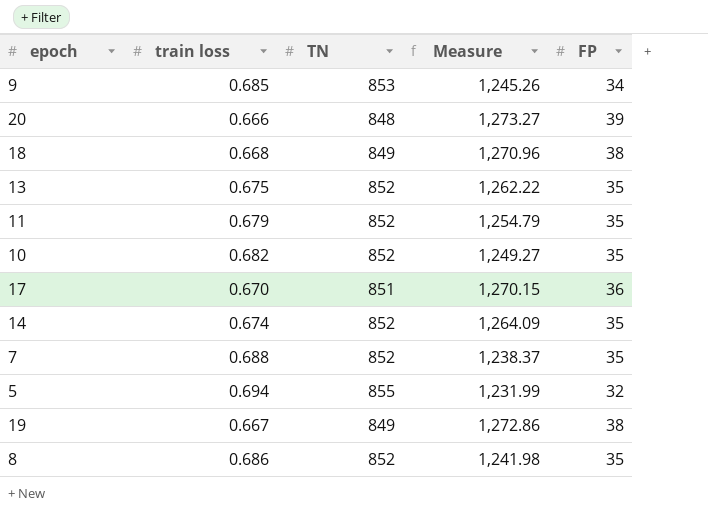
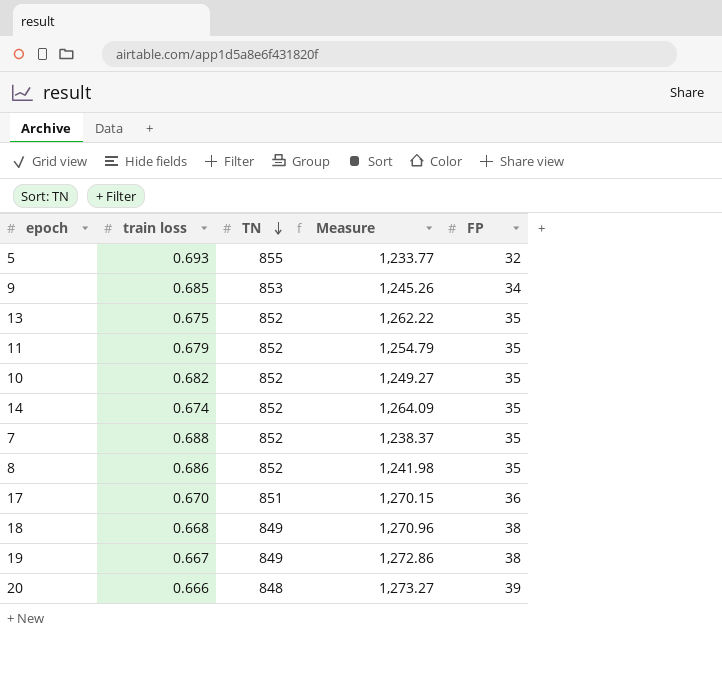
row order: none -> TN descending
5 | train loss: 0.694 -> 0.693
5 | Measure: 1,231.99 -> 1,233.77

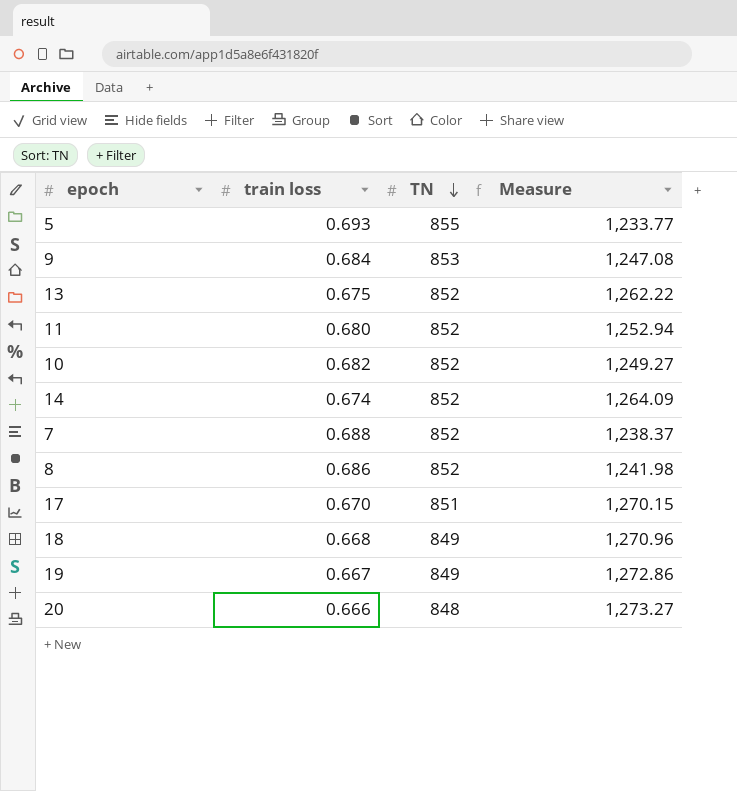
column FP | position: 5 -> none
9 | train loss: 0.685 -> 0.684
9 | Measure: 1,245.26 -> 1,247.08
11 | train loss: 0.679 -> 0.680
11 | Measure: 1,254.79 -> 1,252.94

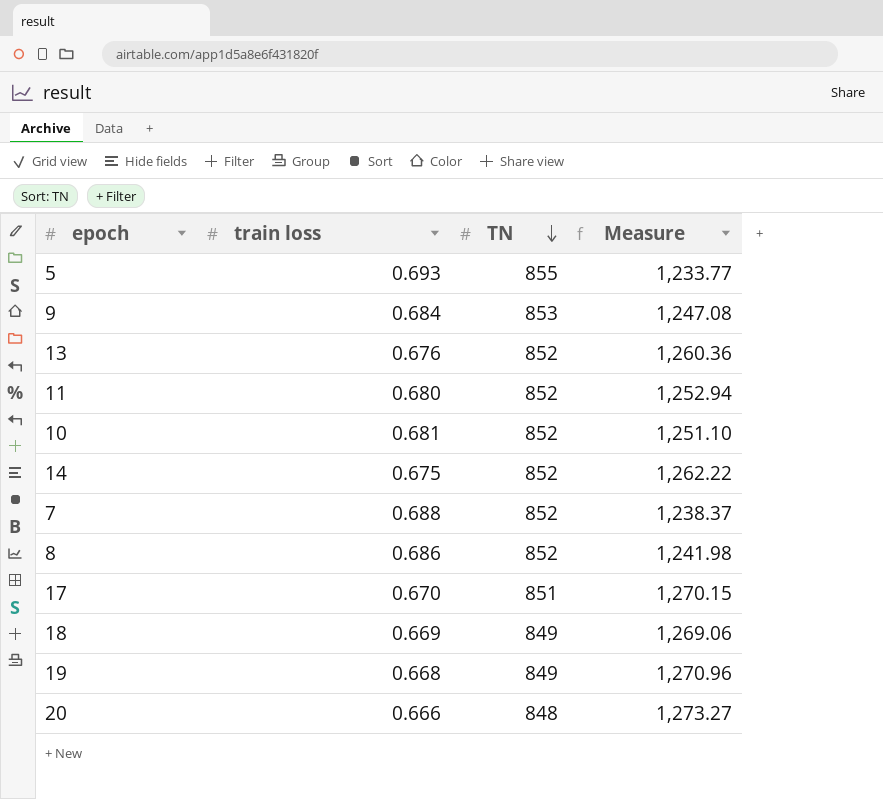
13 | train loss: 0.675 -> 0.676
13 | Measure: 1,262.22 -> 1,260.36
10 | train loss: 0.682 -> 0.681
10 | Measure: 1,249.27 -> 1,251.10
14 | train loss: 0.674 -> 0.675
14 | Measure: 1,264.09 -> 1,262.22
18 | train loss: 0.668 -> 0.669
18 | Measure: 1,270.96 -> 1,269.06
19 | train loss: 0.667 -> 0.668
19 | Measure: 1,272.86 -> 1,270.96

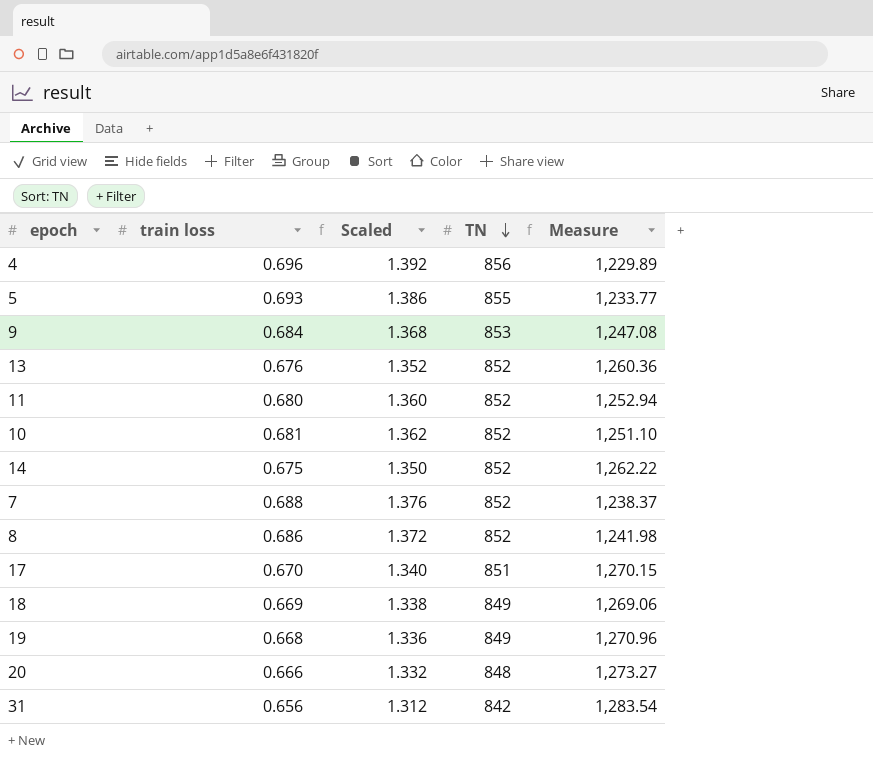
column Scaled | formula: none -> [train loss] * 2
row 4: none -> 0.696 | 1.392 | 856 | 1,229.89
row 31: none -> 0.656 | 1.312 | 842 | 1,283.54

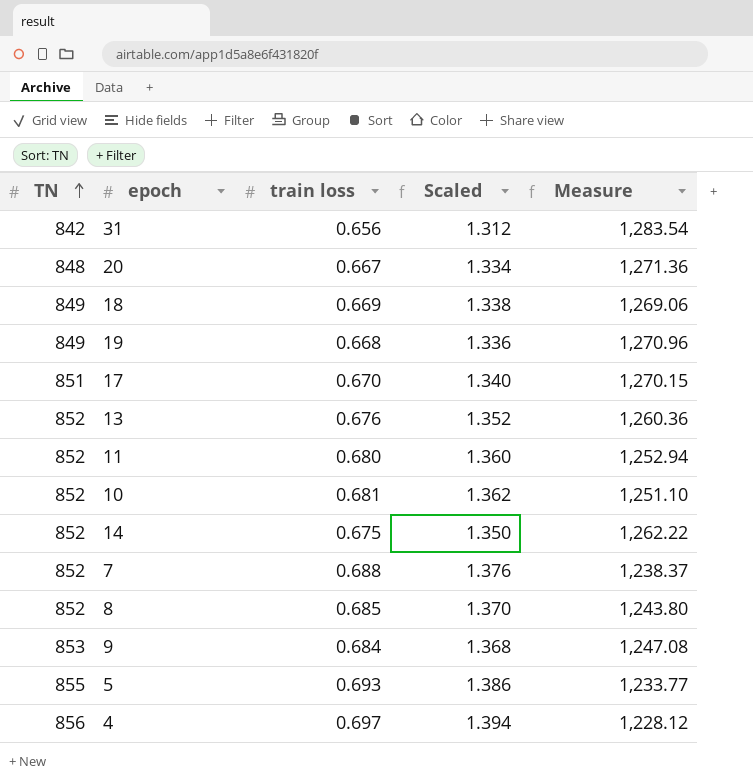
row order: TN descending -> TN ascending
column TN | position: 4 -> 1
20 | train loss: 0.666 -> 0.667
20 | Scaled: 1.332 -> 1.334
20 | Measure: 1,273.27 -> 1,271.36
8 | train loss: 0.686 -> 0.685
8 | Scaled: 1.372 -> 1.370
8 | Measure: 1,241.98 -> 1,243.80
4 | train loss: 0.696 -> 0.697
4 | Scaled: 1.392 -> 1.394
4 | Measure: 1,229.89 -> 1,228.12

